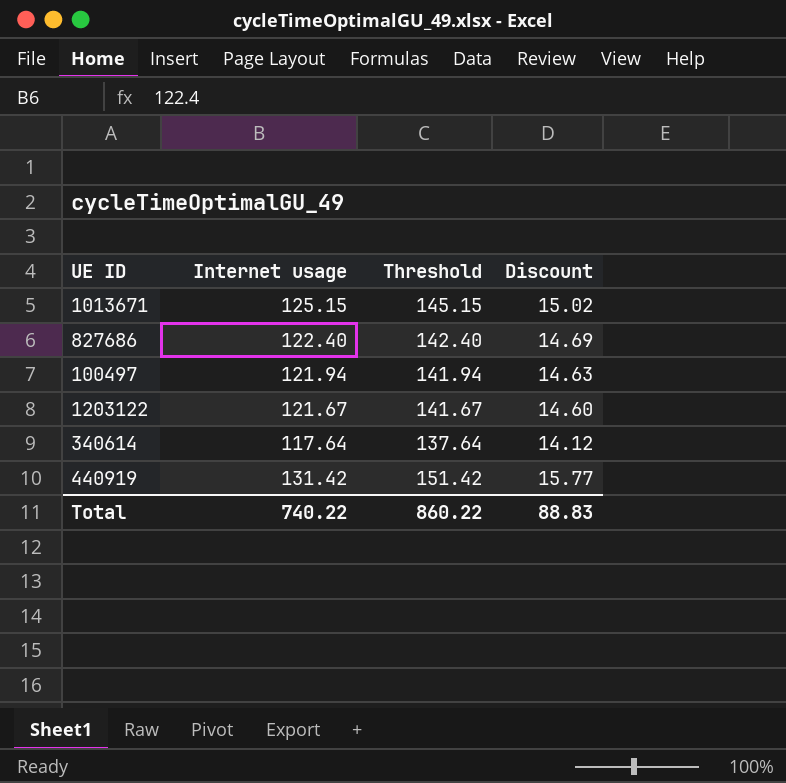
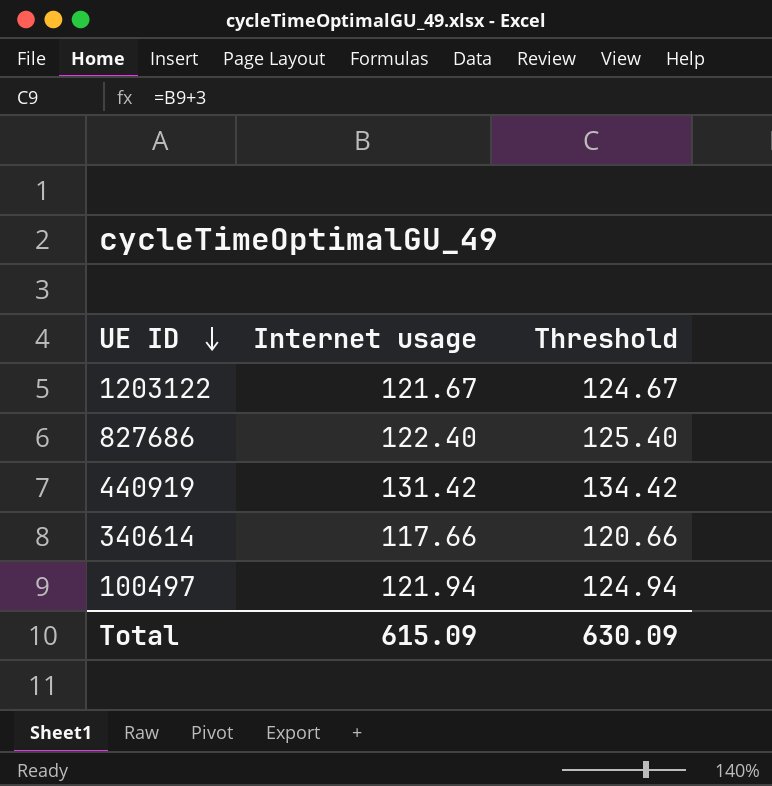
row order: none -> UE ID descending
column Discount | formula: [Internet usage] * 0.12 -> none
column Threshold | formula: [Internet usage] + 20 -> [Internet usage] + 3
row 1013671: 125.15 | 145.15 | 15.02 -> none
340614 | Internet usage: 117.64 -> 117.66
Total | Internet usage: 740.22 -> 615.09
Total | Threshold: 860.22 -> 630.09

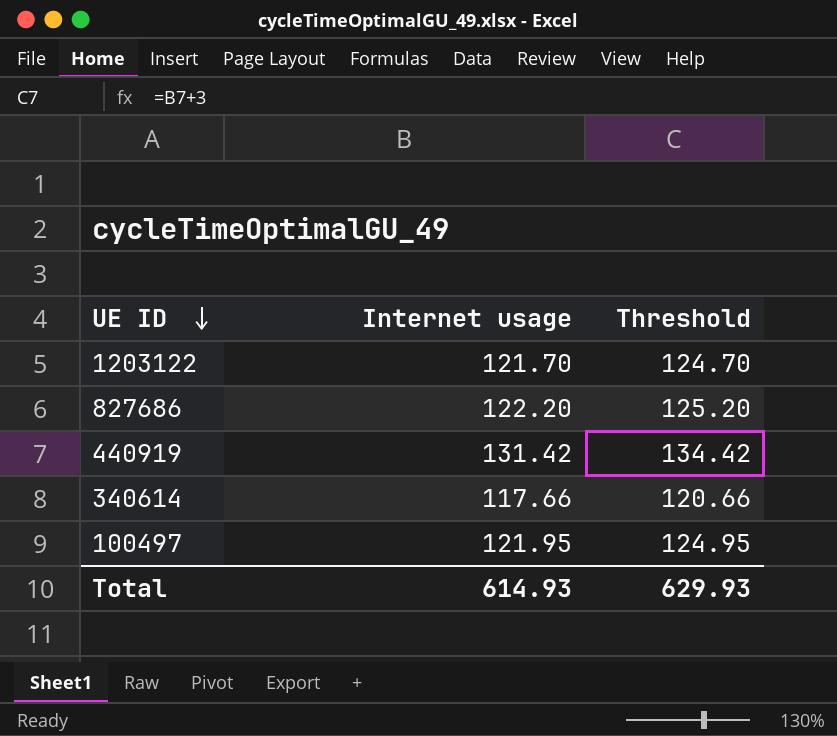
1203122 | Internet usage: 121.67 -> 121.70
1203122 | Threshold: 124.67 -> 124.70
827686 | Internet usage: 122.40 -> 122.20
827686 | Threshold: 125.40 -> 125.20
100497 | Internet usage: 121.94 -> 121.95
100497 | Threshold: 124.94 -> 124.95
Total | Internet usage: 615.09 -> 614.93
Total | Threshold: 630.09 -> 629.93

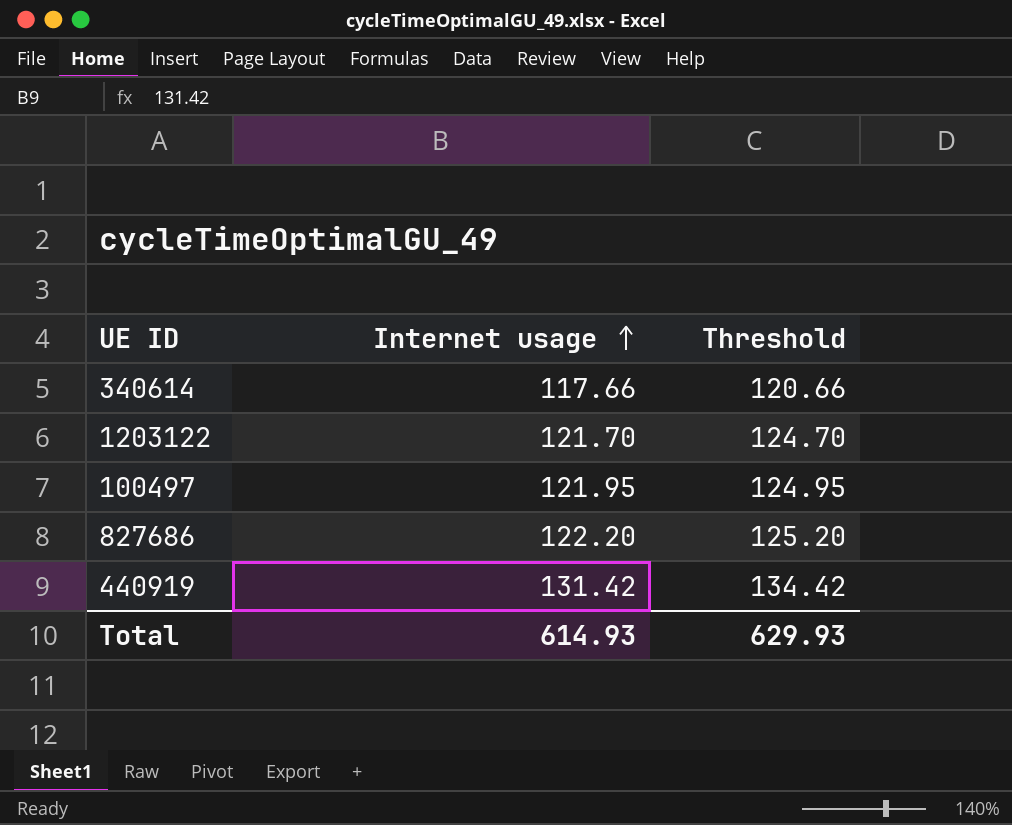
row order: UE ID descending -> Internet usage ascending

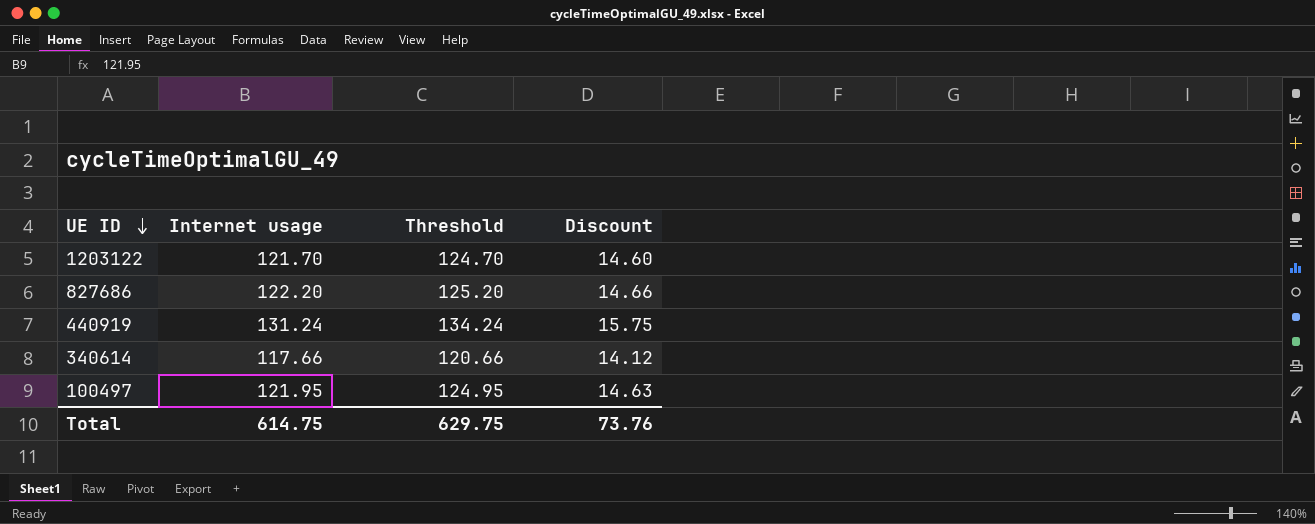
row order: Internet usage ascending -> UE ID descending
column Discount | formula: none -> [Internet usage] * 0.12
440919 | Internet usage: 131.42 -> 131.24
440919 | Threshold: 134.42 -> 134.24
Total | Internet usage: 614.93 -> 614.75
Total | Threshold: 629.93 -> 629.75

